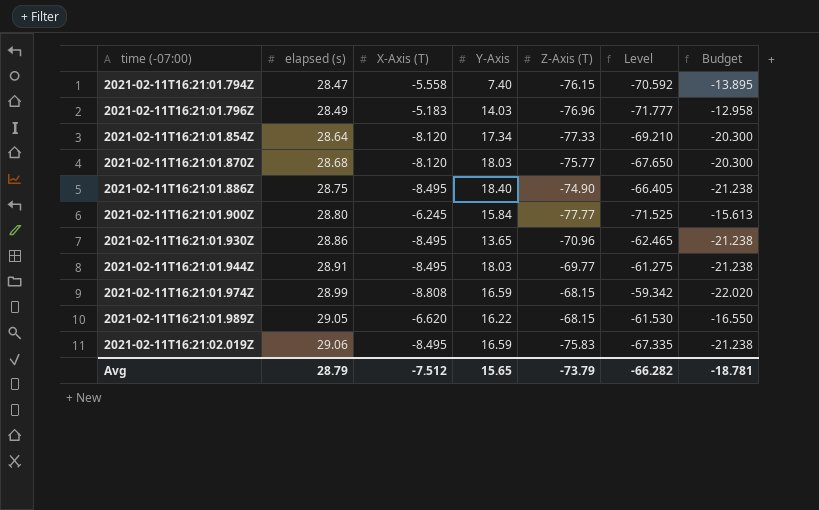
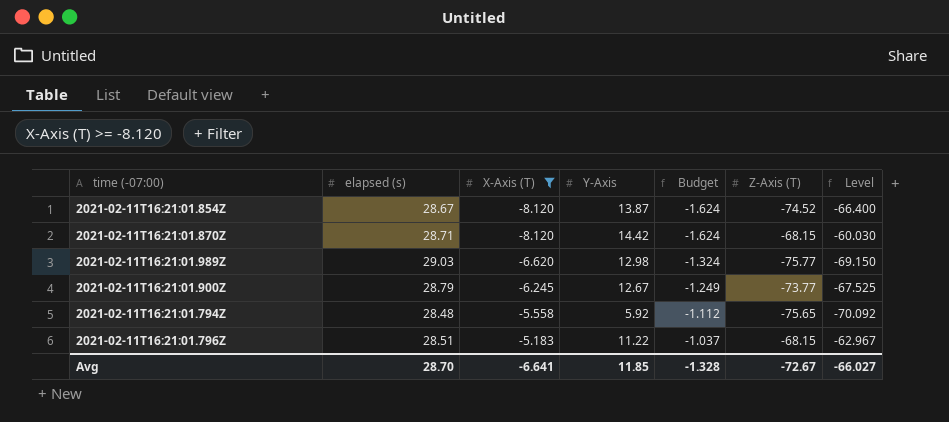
filter: none -> X-Axis (T) >= -8.120
row order: time (-07:00) ascending -> X-Axis (T) ascending
column Budget | formula: [X-Axis (T)] * 2.5 -> [X-Axis (T)] * 0.2
column Budget | position: 7 -> 5
2021-02-11T16:21:01.854Z | elapsed (s): 28.64 -> 28.67
2021-02-11T16:21:01.854Z | Y-Axis: 17.34 -> 13.87
2021-02-11T16:21:01.854Z | Z-Axis (T): -77.33 -> -74.52
2021-02-11T16:21:01.854Z | Level: -69.210 -> -66.400
2021-02-11T16:21:01.870Z | elapsed (s): 28.68 -> 28.71
2021-02-11T16:21:01.870Z | Y-Axis: 18.03 -> 14.42
2021-02-11T16:21:01.870Z | Z-Axis (T): -75.77 -> -68.15
2021-02-11T16:21:01.870Z | Level: -67.650 -> -60.030
2021-02-11T16:21:01.989Z | elapsed (s): 29.05 -> 29.03
2021-02-11T16:21:01.989Z | Y-Axis: 16.22 -> 12.98
2021-02-11T16:21:01.989Z | Z-Axis (T): -68.15 -> -75.77
2021-02-11T16:21:01.989Z | Level: -61.530 -> -69.150
2021-02-11T16:21:01.900Z | elapsed (s): 28.80 -> 28.79
2021-02-11T16:21:01.900Z | Y-Axis: 15.84 -> 12.67
2021-02-11T16:21:01.900Z | Z-Axis (T): -77.77 -> -73.77
2021-02-11T16:21:01.900Z | Level: -71.525 -> -67.525
2021-02-11T16:21:01.794Z | elapsed (s): 28.47 -> 28.48
2021-02-11T16:21:01.794Z | Y-Axis: 7.40 -> 5.92
2021-02-11T16:21:01.794Z | Z-Axis (T): -76.15 -> -75.65
2021-02-11T16:21:01.794Z | Level: -70.592 -> -70.092
2021-02-11T16:21:01.796Z | elapsed (s): 28.49 -> 28.51
2021-02-11T16:21:01.796Z | Y-Axis: 14.03 -> 11.22
2021-02-11T16:21:01.796Z | Z-Axis (T): -76.96 -> -68.15
2021-02-11T16:21:01.796Z | Level: -71.777 -> -62.967
Avg | elapsed (s): 28.79 -> 28.70
Avg | X-Axis (T): -7.512 -> -6.641
Avg | Y-Axis: 15.65 -> 11.85
Avg | Budget: -18.781 -> -1.328
Avg | Z-Axis (T): -73.79 -> -72.67
Avg | Level: -66.282 -> -66.027

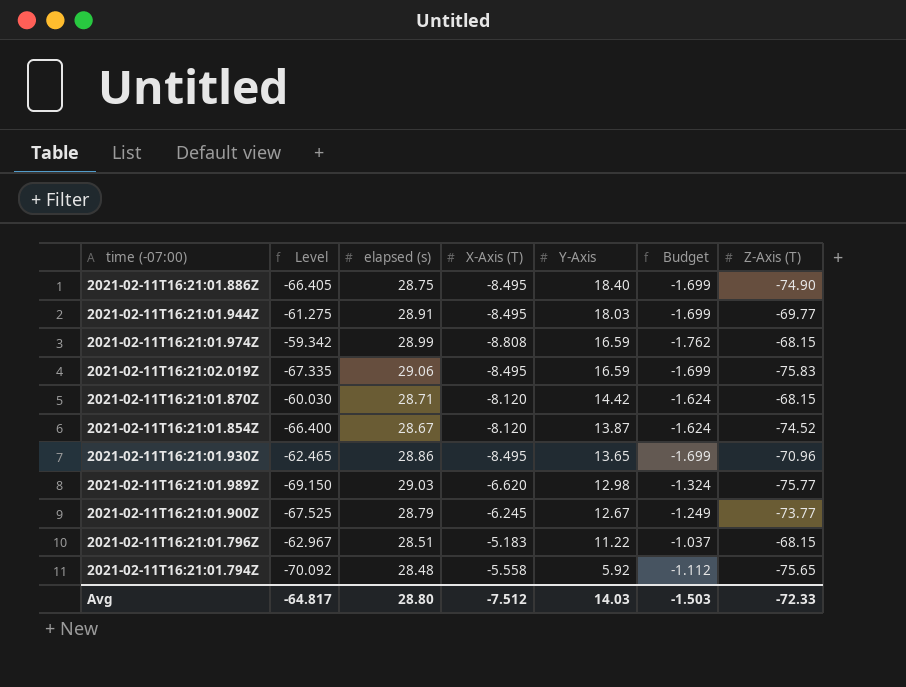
filter: X-Axis (T) >= -8.120 -> none
row order: X-Axis (T) ascending -> Y-Axis descending
column Level | position: 7 -> 2
Avg | Level: -66.027 -> -64.817
Avg | elapsed (s): 28.70 -> 28.80
Avg | X-Axis (T): -6.641 -> -7.512
Avg | Y-Axis: 11.85 -> 14.03
Avg | Budget: -1.328 -> -1.503
Avg | Z-Axis (T): -72.67 -> -72.33

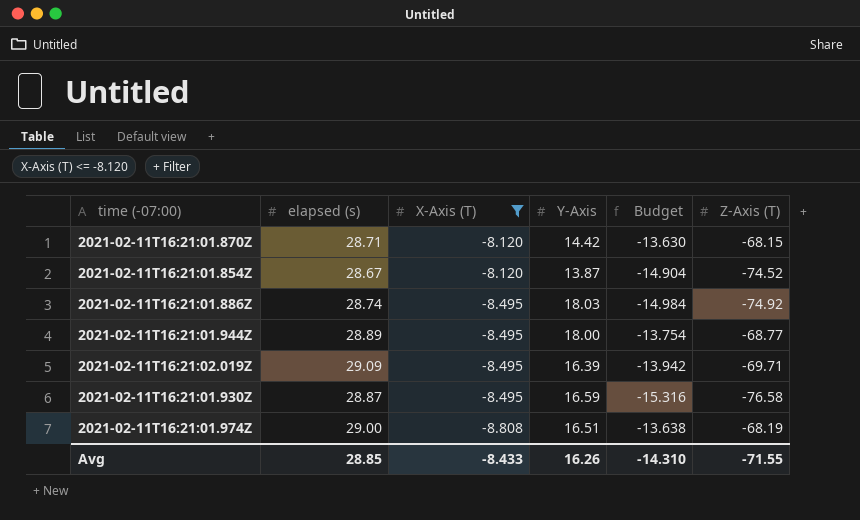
filter: none -> X-Axis (T) <= -8.120
row order: Y-Axis descending -> X-Axis (T) descending
column Level | formula: [Z-Axis (T)] - [X-Axis (T)] -> none
column Budget | formula: [X-Axis (T)] * 0.2 -> [Z-Axis (T)] * 0.2
2021-02-11T16:21:01.886Z | elapsed (s): 28.75 -> 28.74
2021-02-11T16:21:01.886Z | Y-Axis: 18.40 -> 18.03
2021-02-11T16:21:01.886Z | Z-Axis (T): -74.90 -> -74.92
2021-02-11T16:21:01.944Z | elapsed (s): 28.91 -> 28.89
2021-02-11T16:21:01.944Z | Y-Axis: 18.03 -> 18.00
2021-02-11T16:21:01.944Z | Z-Axis (T): -69.77 -> -68.77
2021-02-11T16:21:02.019Z | elapsed (s): 29.06 -> 29.09
2021-02-11T16:21:02.019Z | Y-Axis: 16.59 -> 16.39
2021-02-11T16:21:02.019Z | Z-Axis (T): -75.83 -> -69.71
2021-02-11T16:21:01.930Z | elapsed (s): 28.86 -> 28.87
2021-02-11T16:21:01.930Z | Y-Axis: 13.65 -> 16.59
2021-02-11T16:21:01.930Z | Z-Axis (T): -70.96 -> -76.58
2021-02-11T16:21:01.974Z | elapsed (s): 28.99 -> 29.00
2021-02-11T16:21:01.974Z | Y-Axis: 16.59 -> 16.51
2021-02-11T16:21:01.974Z | Z-Axis (T): -68.15 -> -68.19
Avg | elapsed (s): 28.80 -> 28.85
Avg | X-Axis (T): -7.512 -> -8.433
Avg | Y-Axis: 14.03 -> 16.26
Avg | Budget: -1.503 -> -14.310
Avg | Z-Axis (T): -72.33 -> -71.55

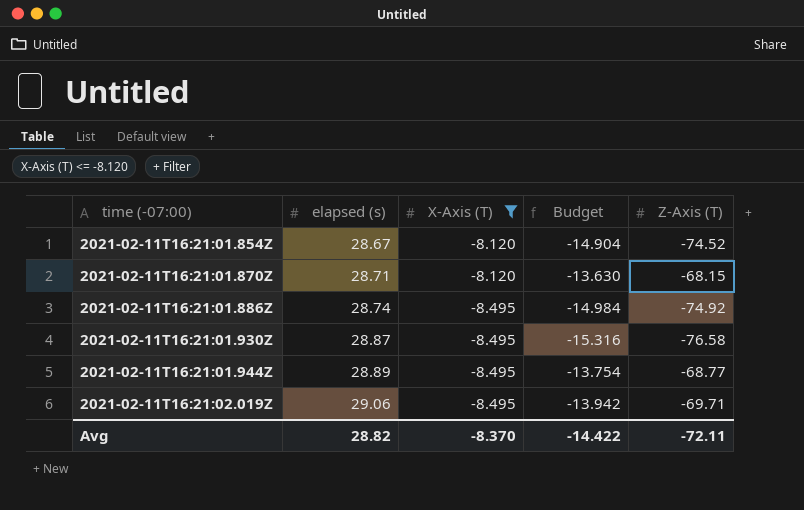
row order: X-Axis (T) descending -> time (-07:00) ascending
column Y-Axis | position: 4 -> none
row 2021-02-11T16:21:01.974Z: 29.00 | -8.808 | 16.51 | -13.638 | -68.19 -> none
2021-02-11T16:21:02.019Z | elapsed (s): 29.09 -> 29.06
Avg | elapsed (s): 28.85 -> 28.82
Avg | X-Axis (T): -8.433 -> -8.370
Avg | Budget: -14.310 -> -14.422
Avg | Z-Axis (T): -71.55 -> -72.11

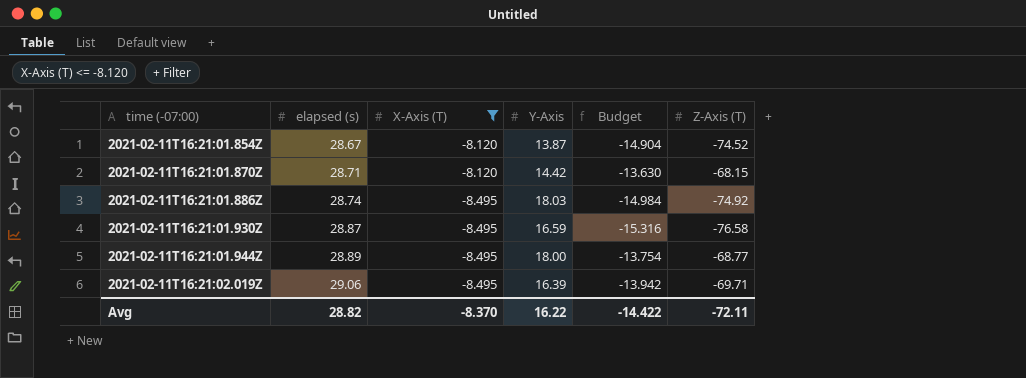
column Y-Axis | position: none -> 4

